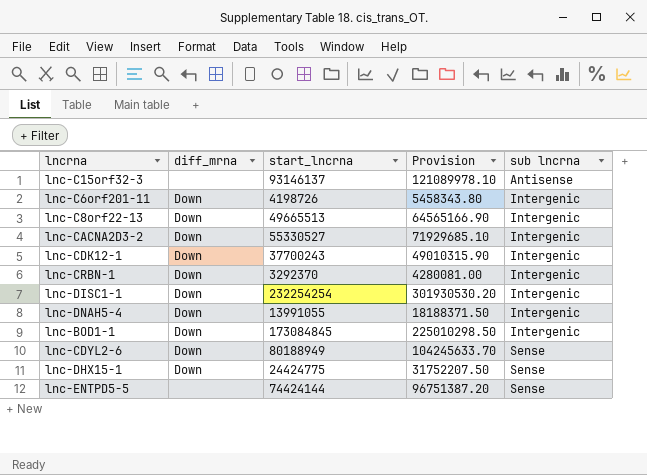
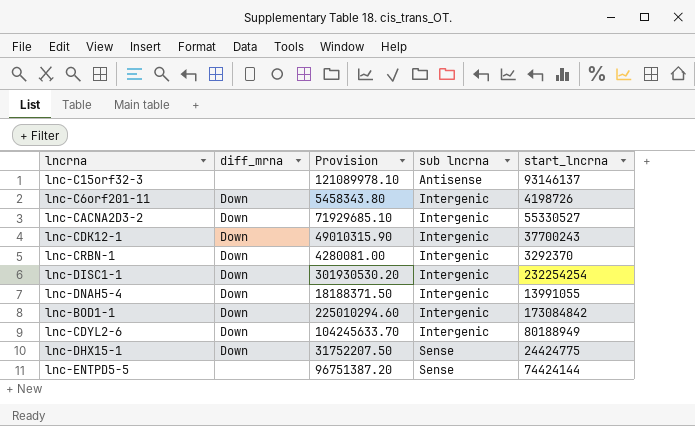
column start_lncrna | position: 3 -> 5
row lnc-C8orf22-13: Down | 49665513 | 64565166.90 | Intergenic -> none
lnc-BOD1-1 | Provision: 225010298.50 -> 225010294.60
lnc-BOD1-1 | start_lncrna: 173084845 -> 173084842
lnc-CDYL2-6 | sub lncrna: Sense -> Intergenic

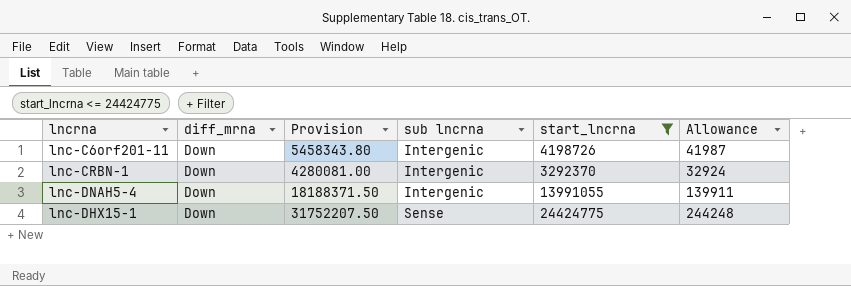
filter: none -> start_lncrna <= 24424775
column Allowance | formula: none -> [start_lncrna] * 0.01

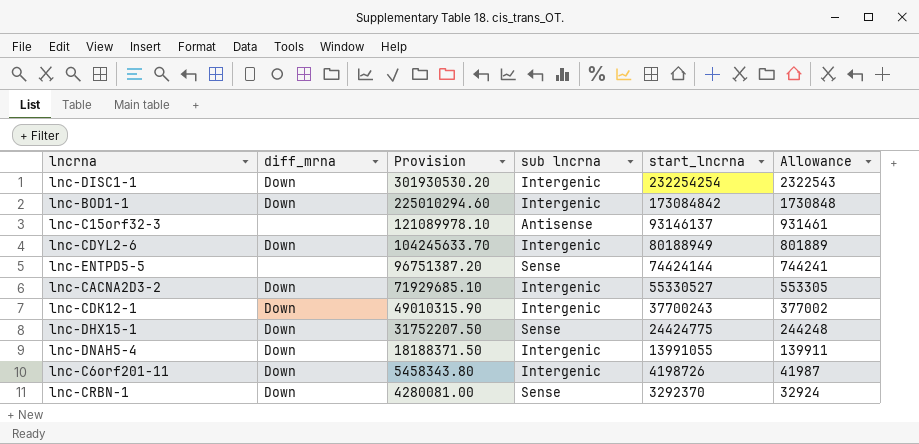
filter: start_lncrna <= 24424775 -> none
row order: sub lncrna ascending -> Provision descending
lnc-CRBN-1 | sub lncrna: Intergenic -> Sense

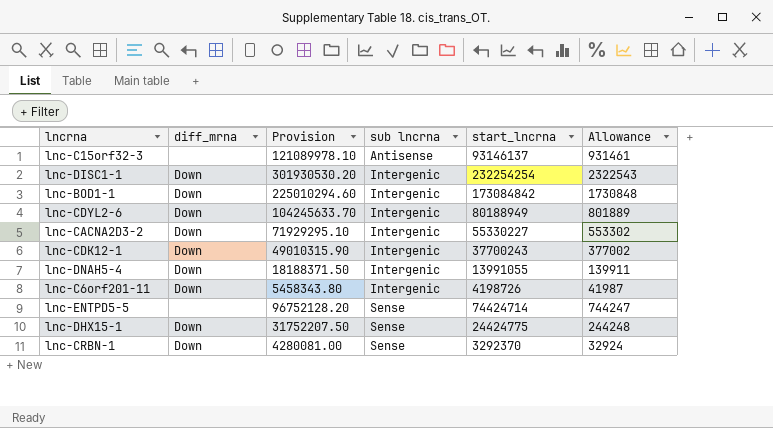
row order: Provision descending -> sub lncrna ascending
lnc-CACNA2D3-2 | Provision: 71929685.10 -> 71929295.10
lnc-CACNA2D3-2 | start_lncrna: 55330527 -> 55330227
lnc-CACNA2D3-2 | Allowance: 553305 -> 553302
lnc-ENTPD5-5 | Provision: 96751387.20 -> 96752128.20
lnc-ENTPD5-5 | start_lncrna: 74424144 -> 74424714
lnc-ENTPD5-5 | Allowance: 744241 -> 744247

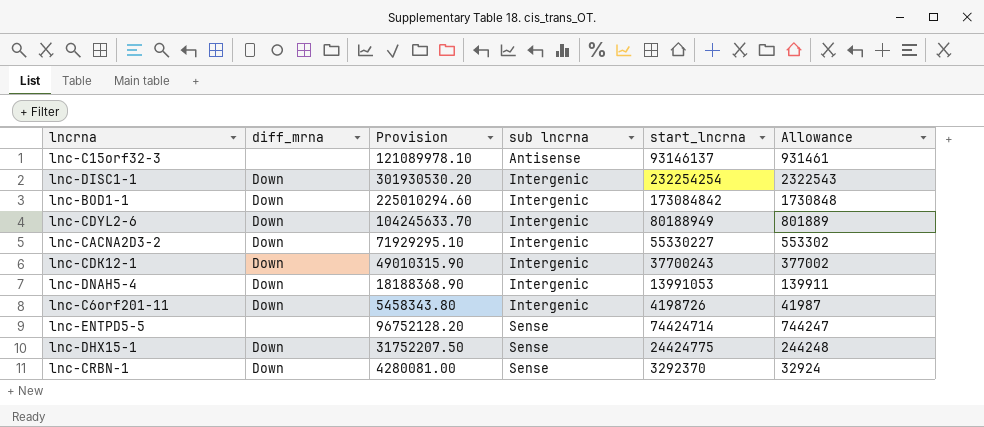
lnc-DNAH5-4 | Provision: 18188371.50 -> 18188368.90
lnc-DNAH5-4 | start_lncrna: 13991055 -> 13991053

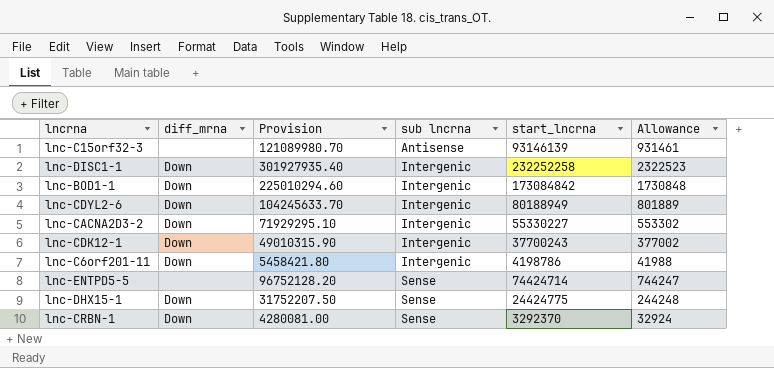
row lnc-DNAH5-4: Down | 18188368.90 | Intergenic | 13991053 | 139911 -> none
lnc-C15orf32-3 | Provision: 121089978.10 -> 121089980.70
lnc-C15orf32-3 | start_lncrna: 93146137 -> 93146139
lnc-DISC1-1 | Provision: 301930530.20 -> 301927935.40
lnc-DISC1-1 | start_lncrna: 232254254 -> 232252258
lnc-DISC1-1 | Allowance: 2322543 -> 2322523
lnc-C6orf201-11 | Provision: 5458343.80 -> 5458421.80
lnc-C6orf201-11 | start_lncrna: 4198726 -> 4198786
lnc-C6orf201-11 | Allowance: 41987 -> 41988

